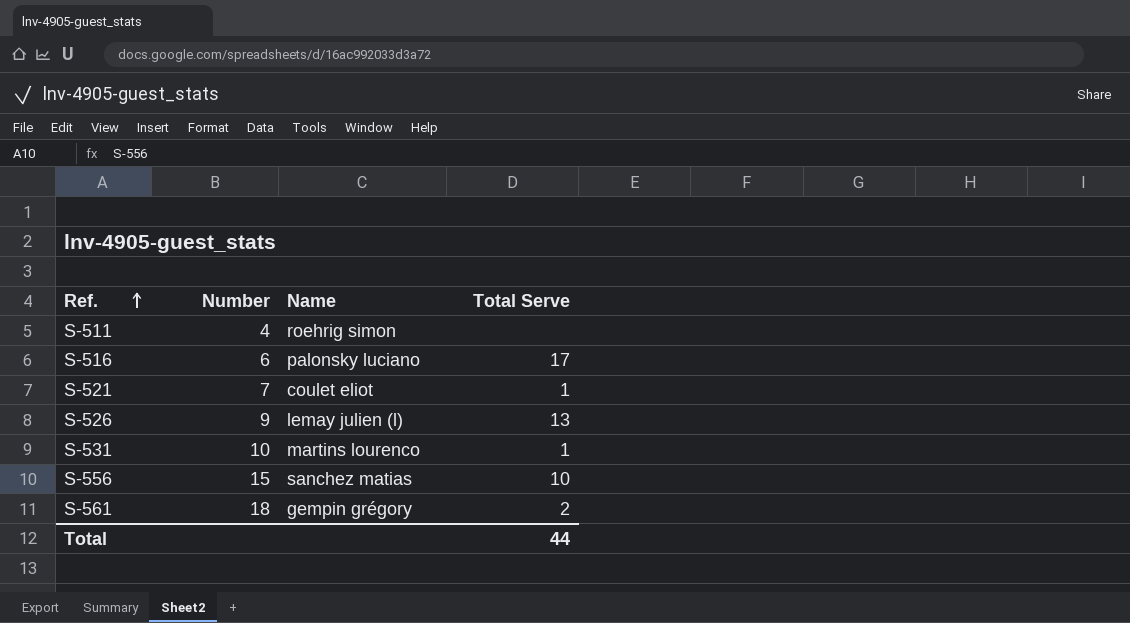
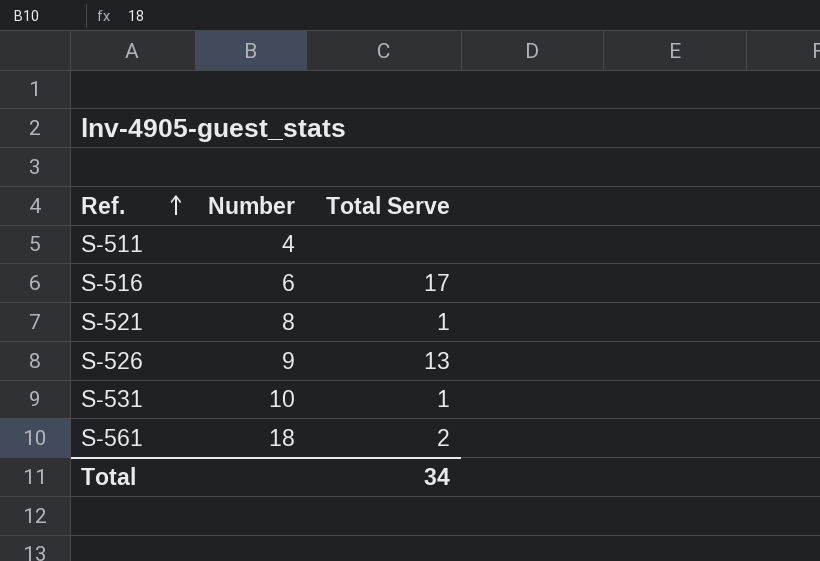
column Name | position: 3 -> none
row S-556: 15 | sanchez matias | 10 -> none
S-521 | Number: 7 -> 8
Total | Total Serve: 44 -> 34

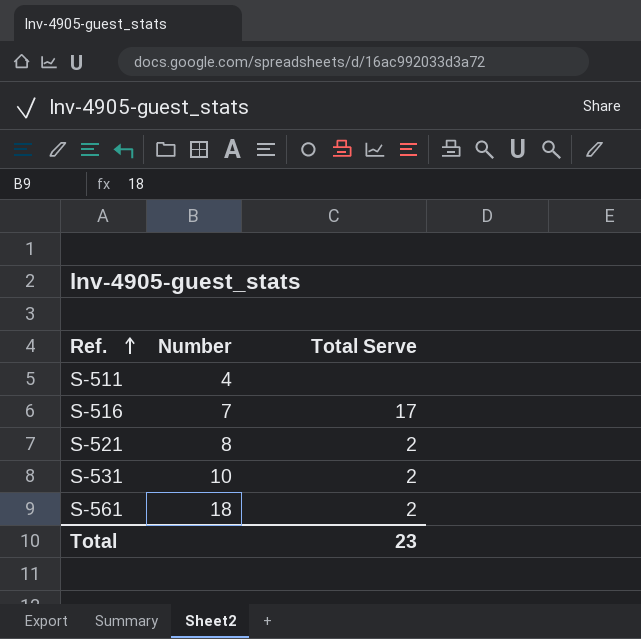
row S-526: 9 | 13 -> none
S-516 | Number: 6 -> 7
S-521 | Total Serve: 1 -> 2
S-531 | Total Serve: 1 -> 2
Total | Total Serve: 34 -> 23

